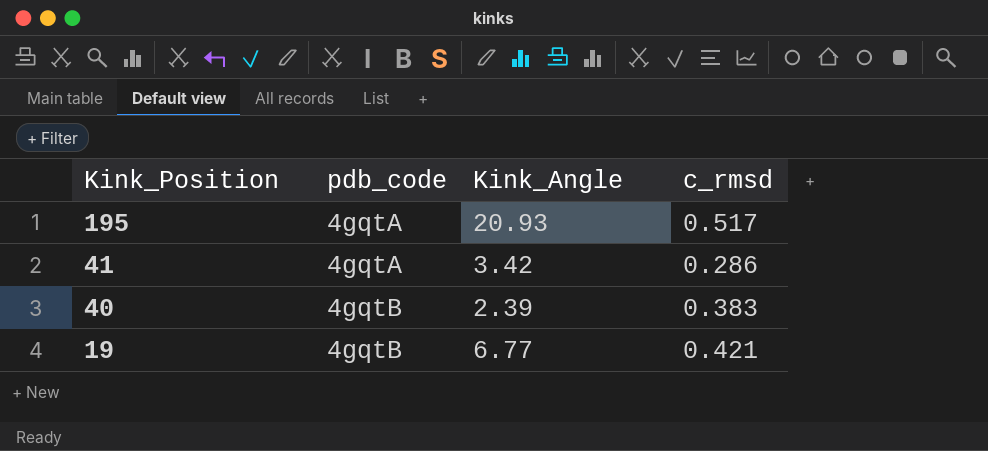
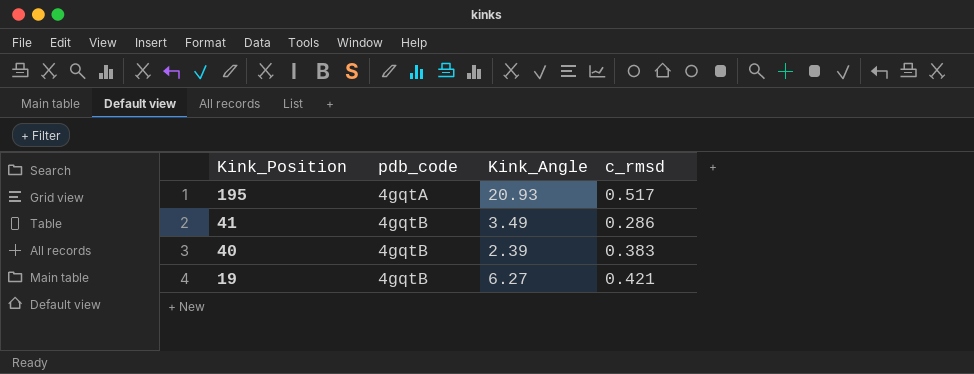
41 | pdb_code: 4gqtA -> 4gqtB
41 | Kink_Angle: 3.42 -> 3.49
19 | Kink_Angle: 6.77 -> 6.27

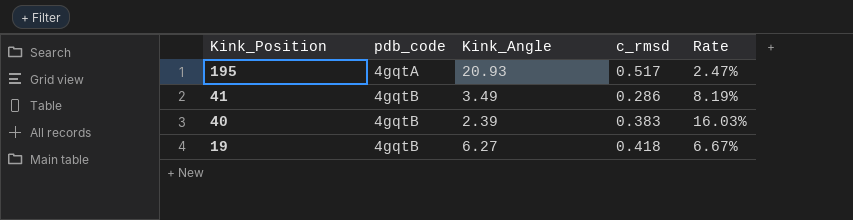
column Rate | formula: none -> [c_rmsd] / [Kink_Angle]
19 | c_rmsd: 0.421 -> 0.418

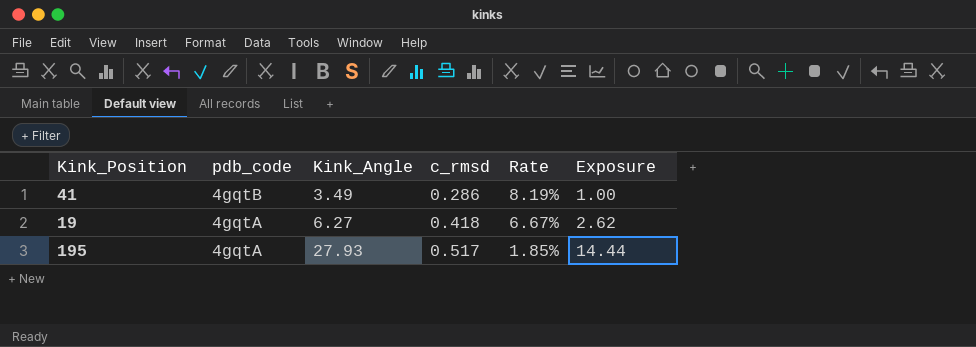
row order: Kink_Position descending -> pdb_code descending
column Exposure | formula: none -> [Kink_Angle] * [c_rmsd]
row 40: 4gqtB | 2.39 | 0.383 | 16.03% -> none
19 | pdb_code: 4gqtB -> 4gqtA
195 | Kink_Angle: 20.93 -> 27.93
195 | Rate: 2.47% -> 1.85%

